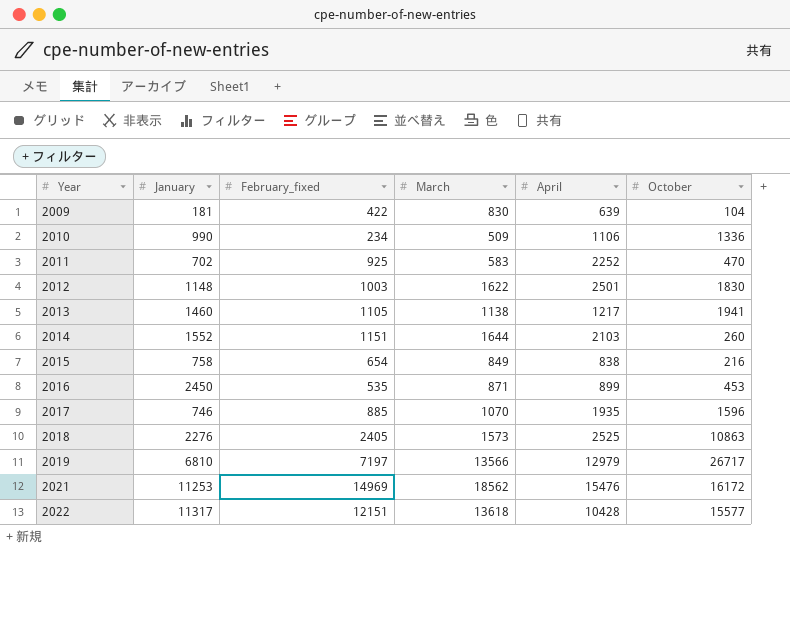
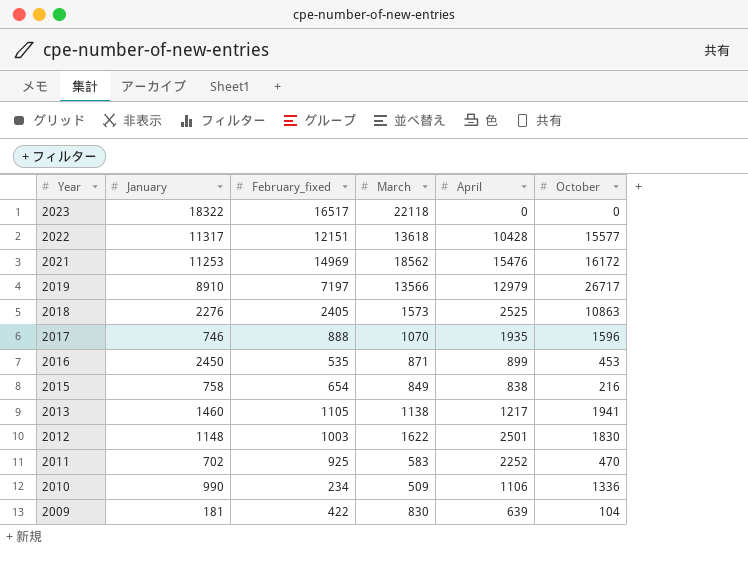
row order: Year ascending -> Year descending
row 2014: 1552 | 1151 | 1644 | 2103 | 260 -> none
row 2023: none -> 18322 | 16517 | 22118 | 0 | 0
2019 | January: 6810 -> 8910
2017 | February_fixed: 885 -> 888

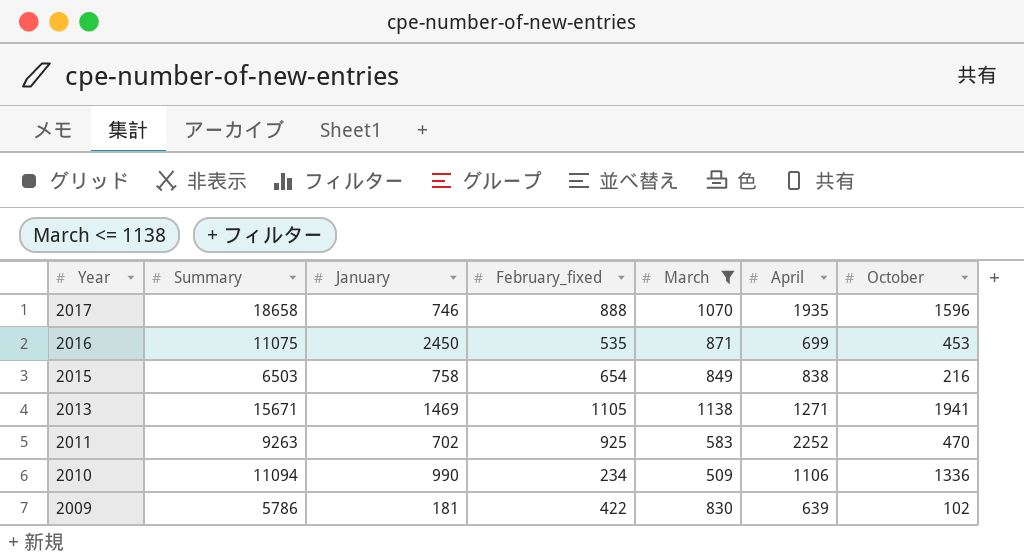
filter: none -> March <= 1138
column Summary | position: none -> 2
2016 | April: 899 -> 699
2013 | January: 1460 -> 1469
2013 | April: 1217 -> 1271
2009 | October: 104 -> 102

